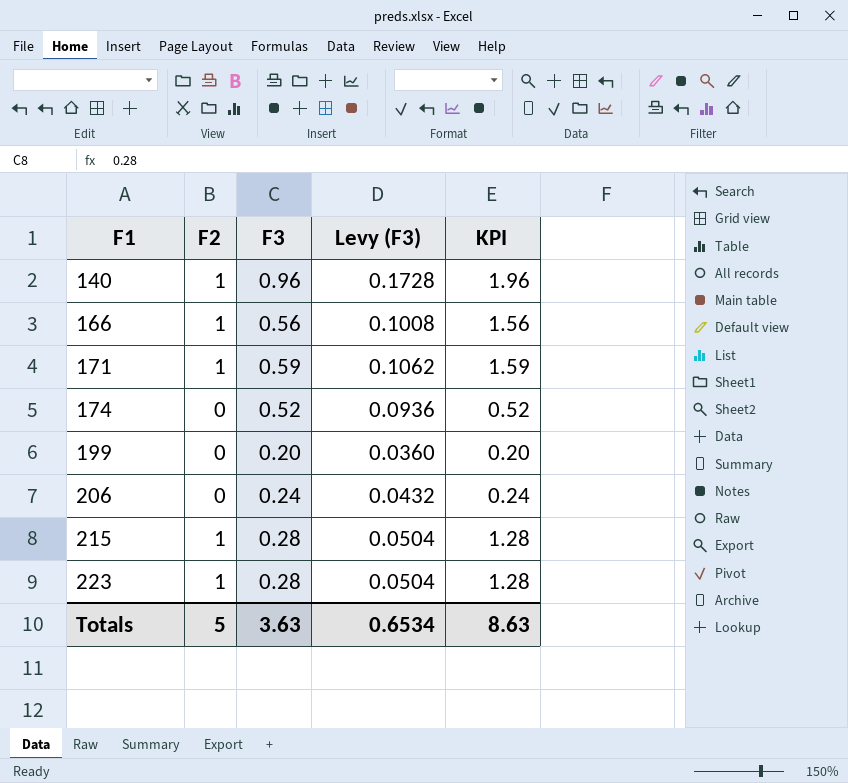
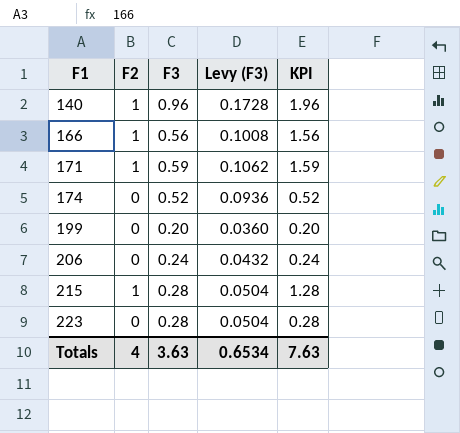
223 | F2: 1 -> 0
223 | KPI: 1.28 -> 0.28
Totals | F2: 5 -> 4
Totals | KPI: 8.63 -> 7.63

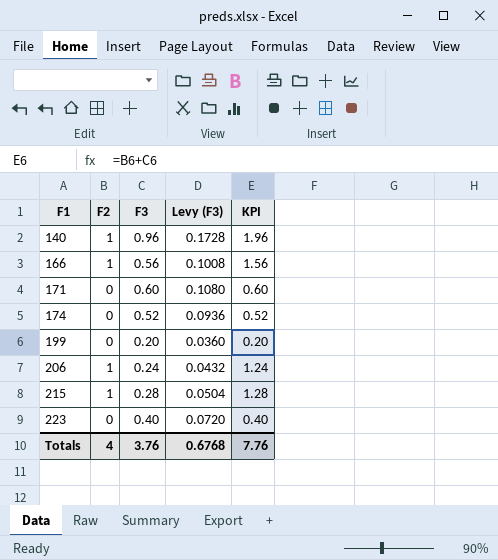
171 | F2: 1 -> 0
171 | F3: 0.59 -> 0.60
171 | Levy (F3): 0.1062 -> 0.1080
171 | KPI: 1.59 -> 0.60
206 | F2: 0 -> 1
206 | KPI: 0.24 -> 1.24
223 | F3: 0.28 -> 0.40
223 | Levy (F3): 0.0504 -> 0.0720
223 | KPI: 0.28 -> 0.40
Totals | F3: 3.63 -> 3.76
Totals | Levy (F3): 0.6534 -> 0.6768
Totals | KPI: 7.63 -> 7.76

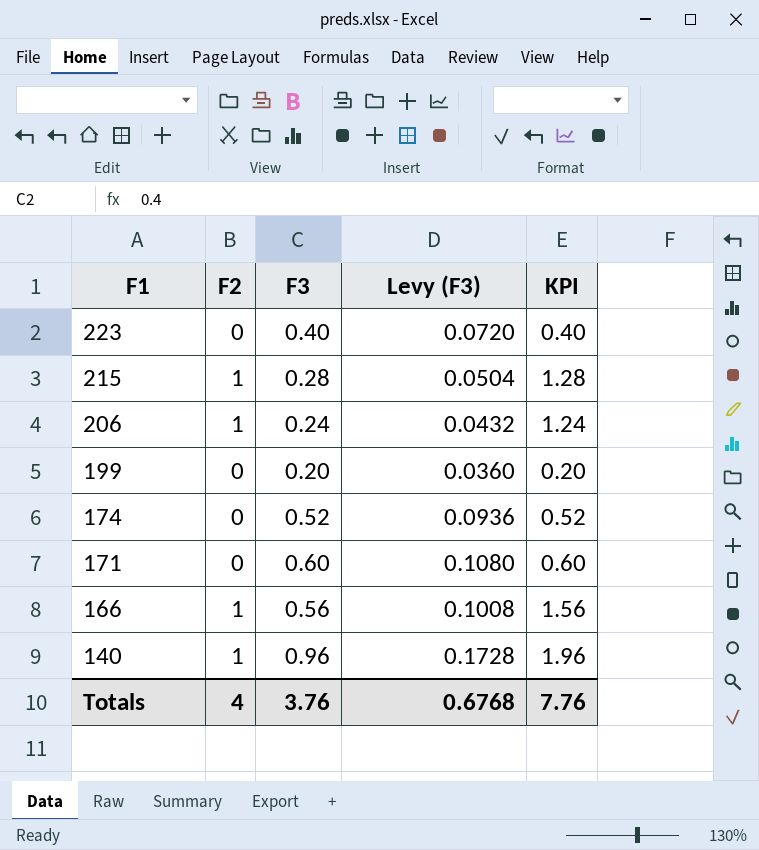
row order: F1 ascending -> F1 descending

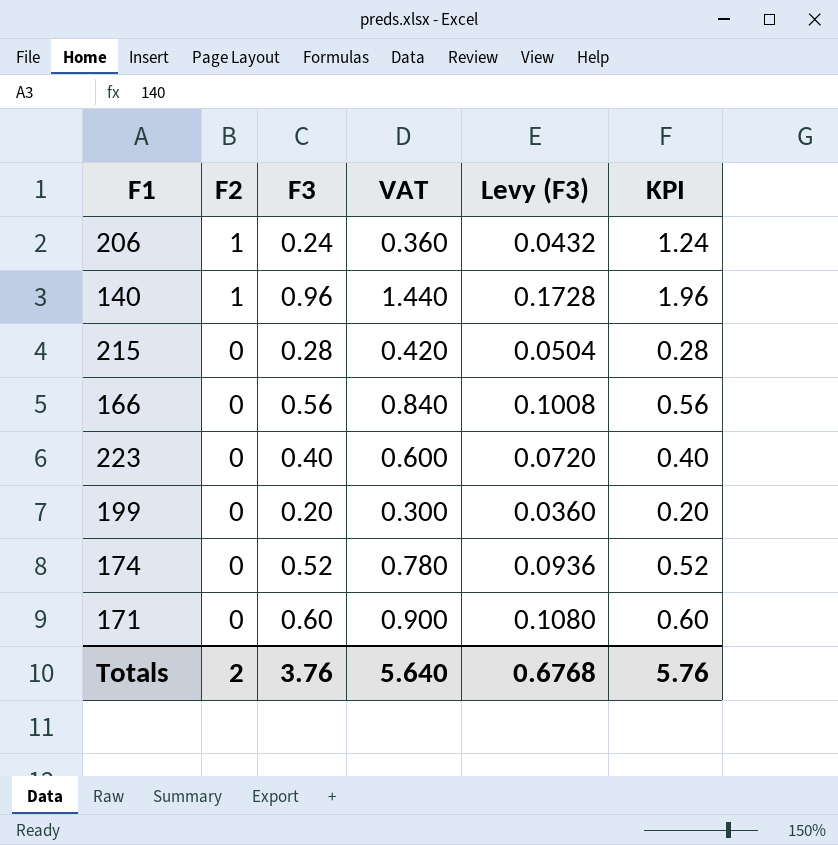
row order: F1 descending -> F2 descending
column VAT | formula: none -> [F3] * 1.5
215 | F2: 1 -> 0
215 | KPI: 1.28 -> 0.28
166 | F2: 1 -> 0
166 | KPI: 1.56 -> 0.56
Totals | F2: 4 -> 2
Totals | KPI: 7.76 -> 5.76

